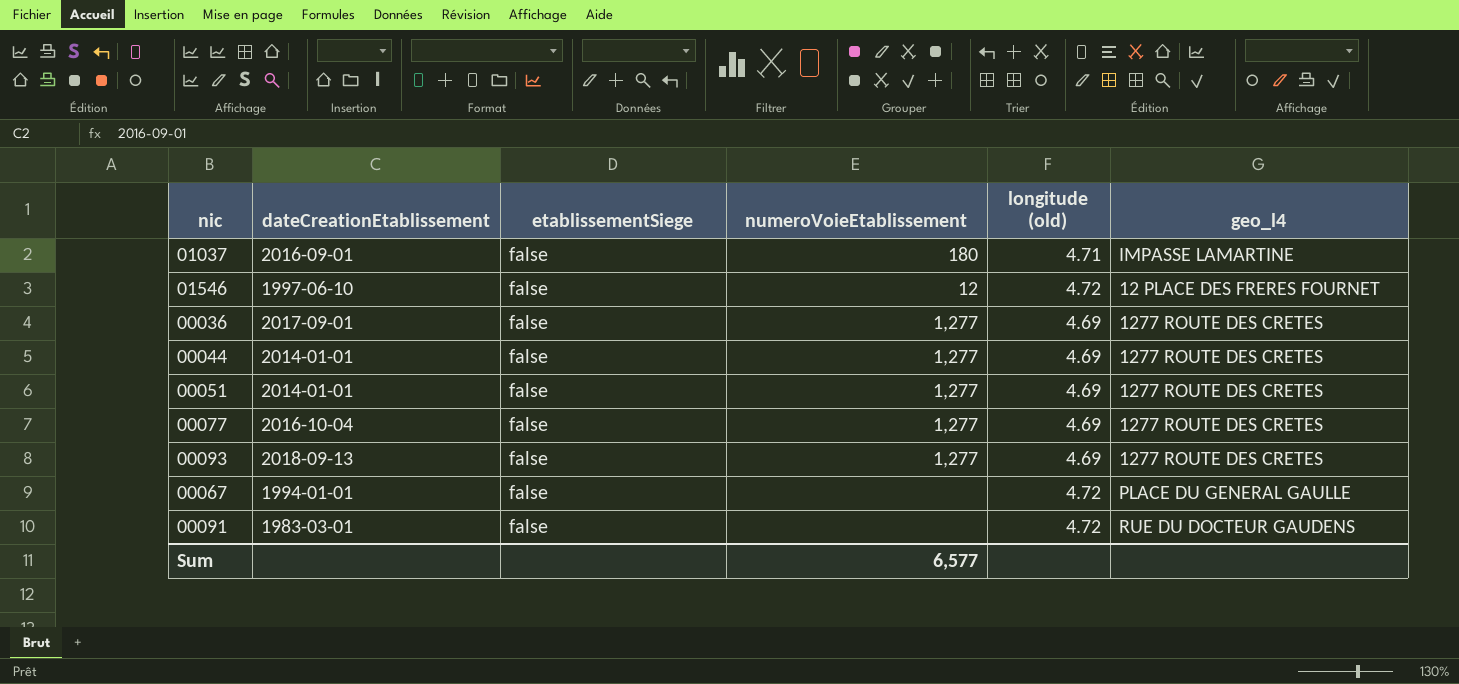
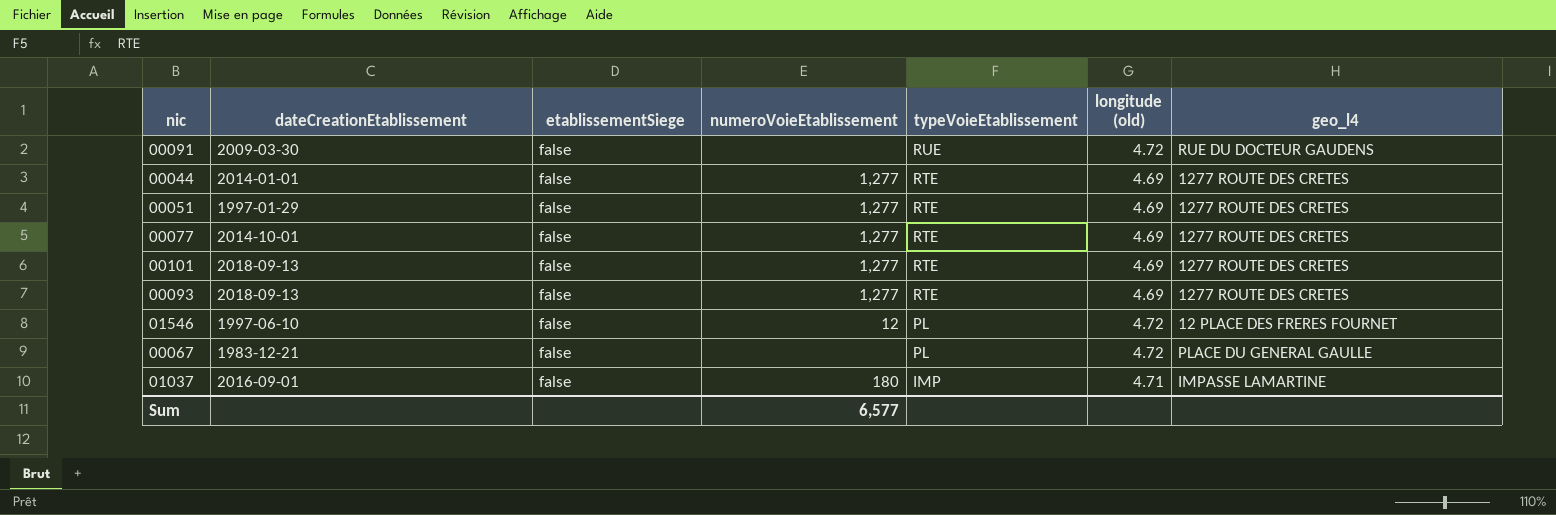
row order: none -> typeVoieEtablissement descending
column typeVoieEtablissement | position: none -> 5
row 00036: 2017-09-01 | false | 1,277 | 4.69 | 1277 ROUTE DES CRETES -> none
00091 | dateCreationEtablissement: 1983-03-01 -> 2009-03-30
00051 | dateCreationEtablissement: 2014-01-01 -> 1997-01-29
00077 | dateCreationEtablissement: 2016-10-04 -> 2014-10-01
row 00101: none -> 2018-09-13 | false | 1,277 | RTE | 4.69 | 1277 ROUTE DES CRETES
00067 | dateCreationEtablissement: 1994-01-01 -> 1983-12-21

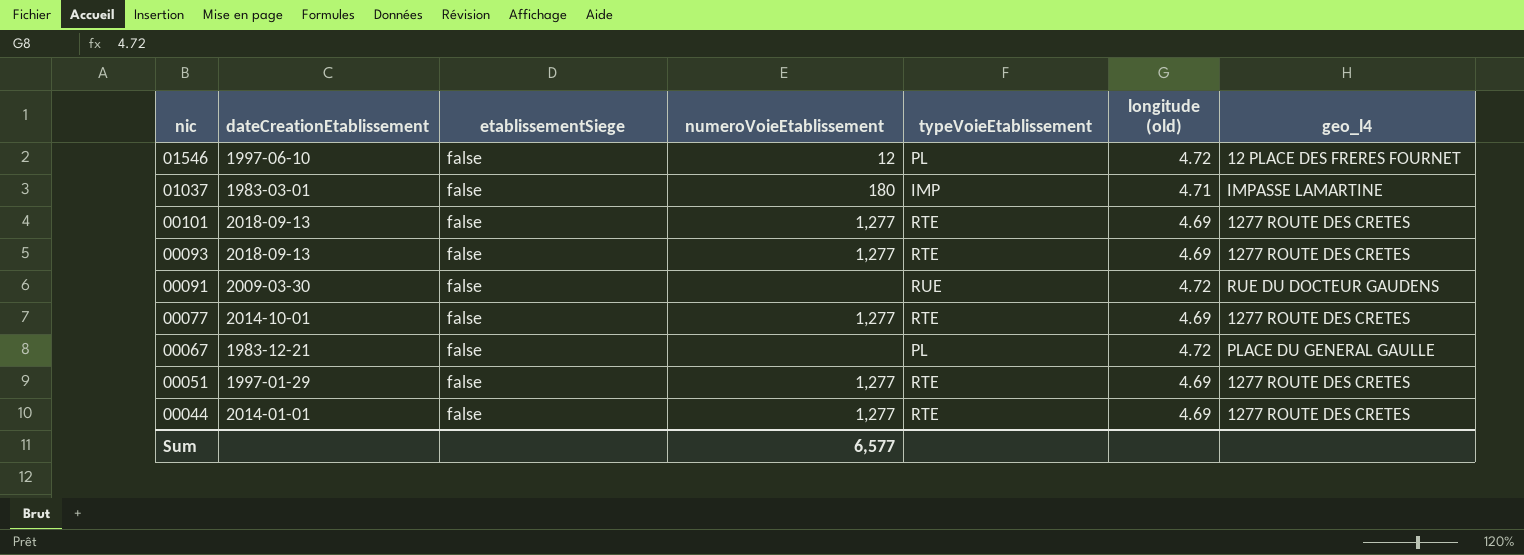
row order: typeVoieEtablissement descending -> nic descending
01037 | dateCreationEtablissement: 2016-09-01 -> 1983-03-01

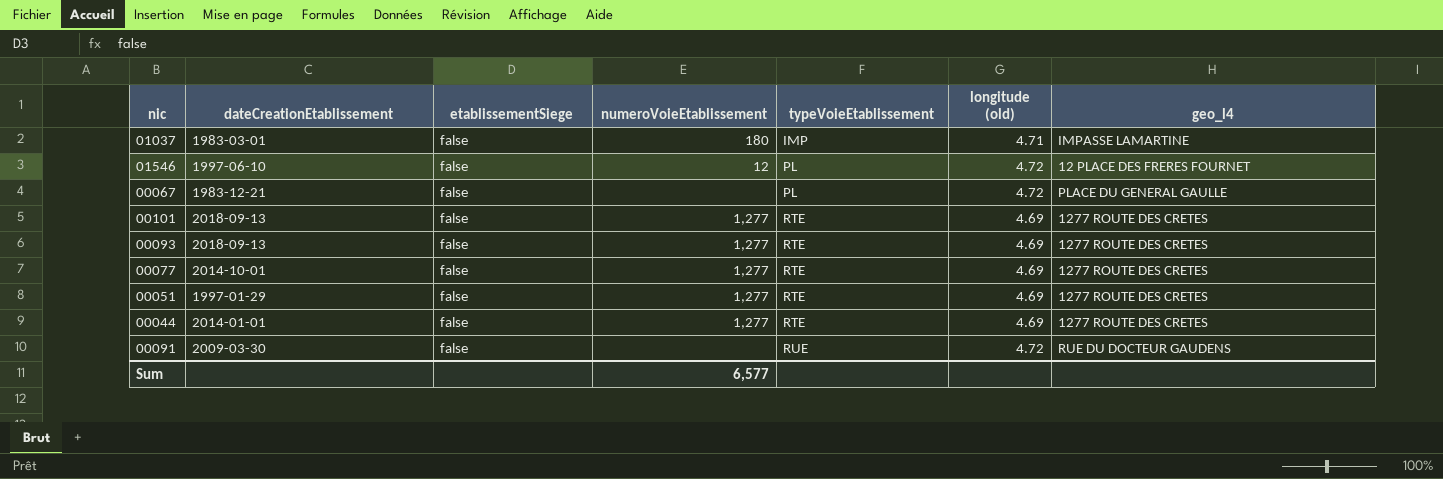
row order: nic descending -> typeVoieEtablissement ascending

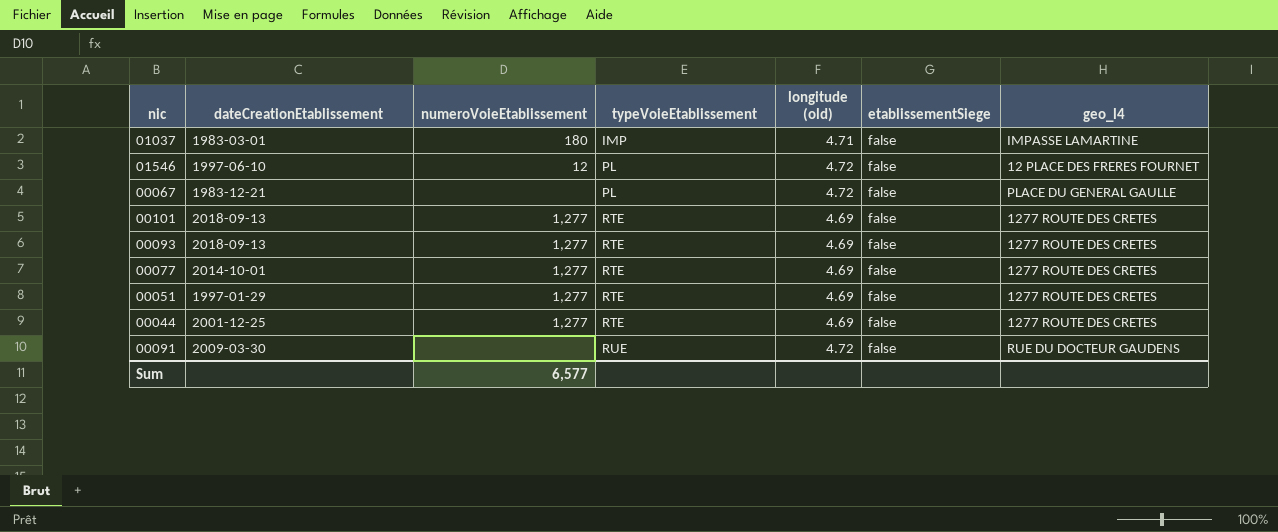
column etablissementSiege | position: 3 -> 6
00044 | dateCreationEtablissement: 2014-01-01 -> 2001-12-25

